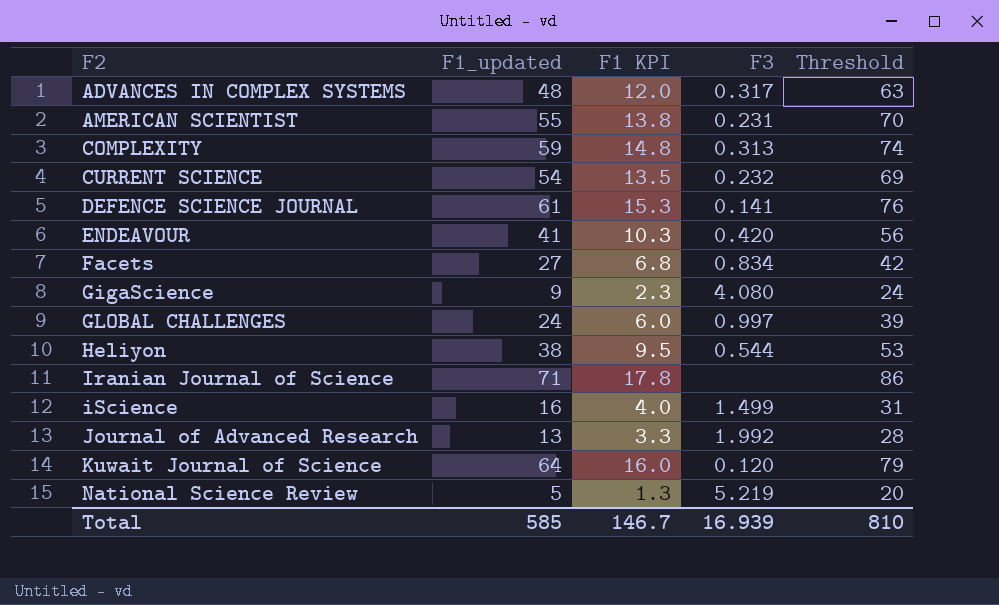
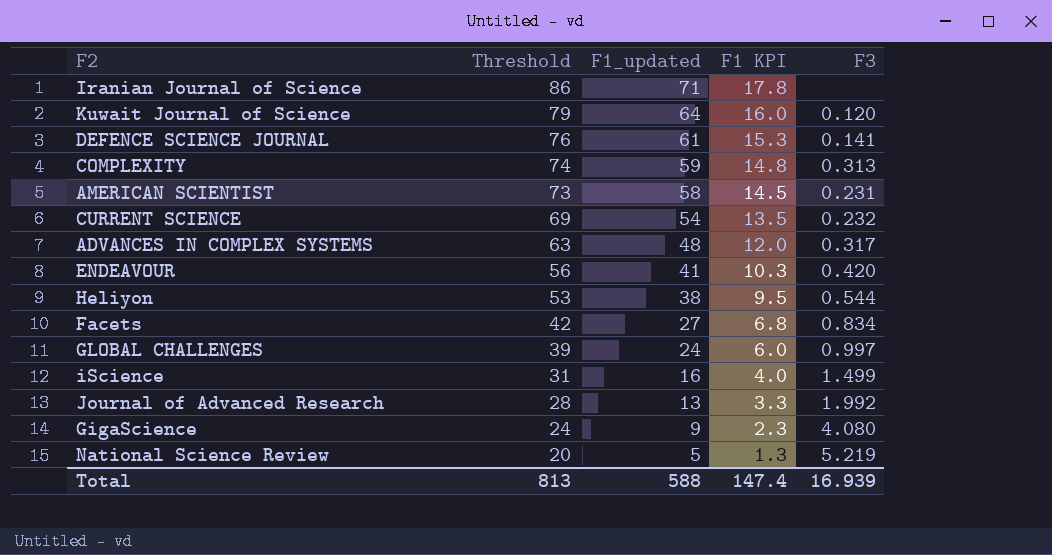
row order: F2 ascending -> Threshold descending
column Threshold | position: 5 -> 2
AMERICAN SCIENTIST | Threshold: 70 -> 73
AMERICAN SCIENTIST | F1_updated: 55 -> 58
AMERICAN SCIENTIST | F1 KPI: 13.8 -> 14.5
Total | Threshold: 810 -> 813
Total | F1_updated: 585 -> 588
Total | F1 KPI: 146.7 -> 147.4

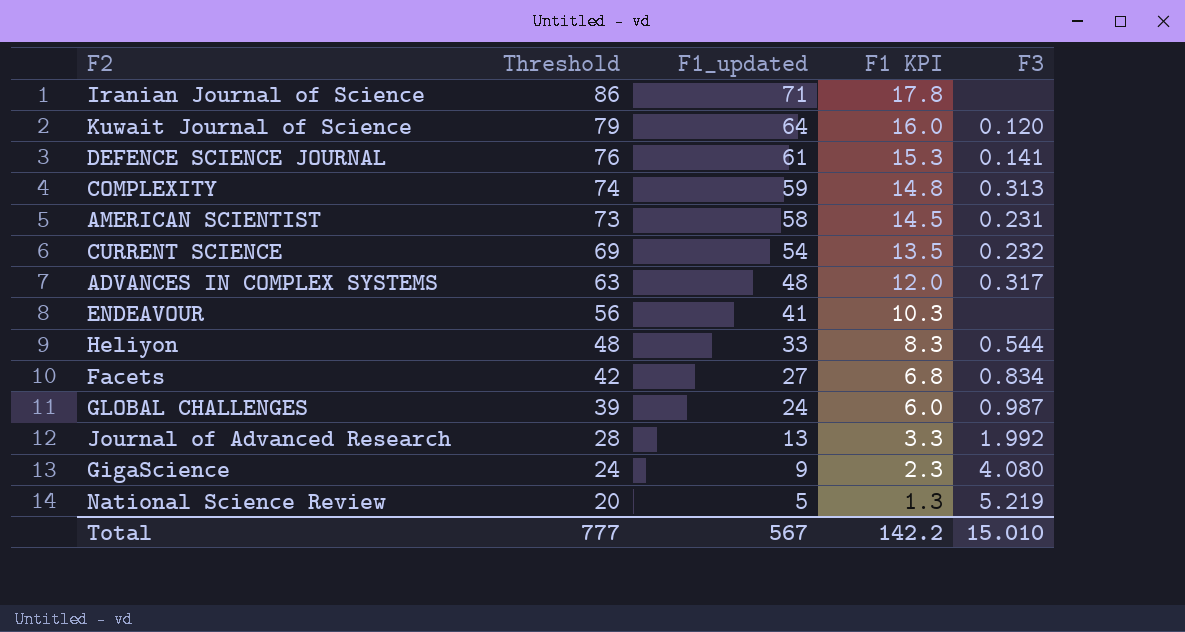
row iScience: 31 | 16 | 4.0 | 1.499 -> none
ENDEAVOUR | F3: 0.420 -> none
Heliyon | Threshold: 53 -> 48
Heliyon | F1_updated: 38 -> 33
Heliyon | F1 KPI: 9.5 -> 8.3
GLOBAL CHALLENGES | F3: 0.997 -> 0.987
Total | Threshold: 813 -> 777
Total | F1_updated: 588 -> 567
Total | F1 KPI: 147.4 -> 142.2
Total | F3: 16.939 -> 15.010

